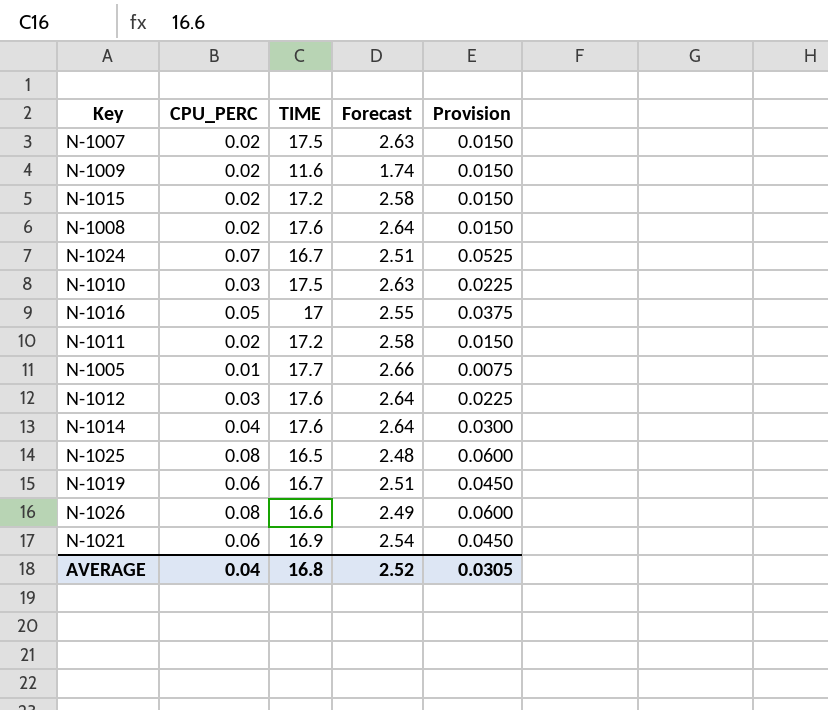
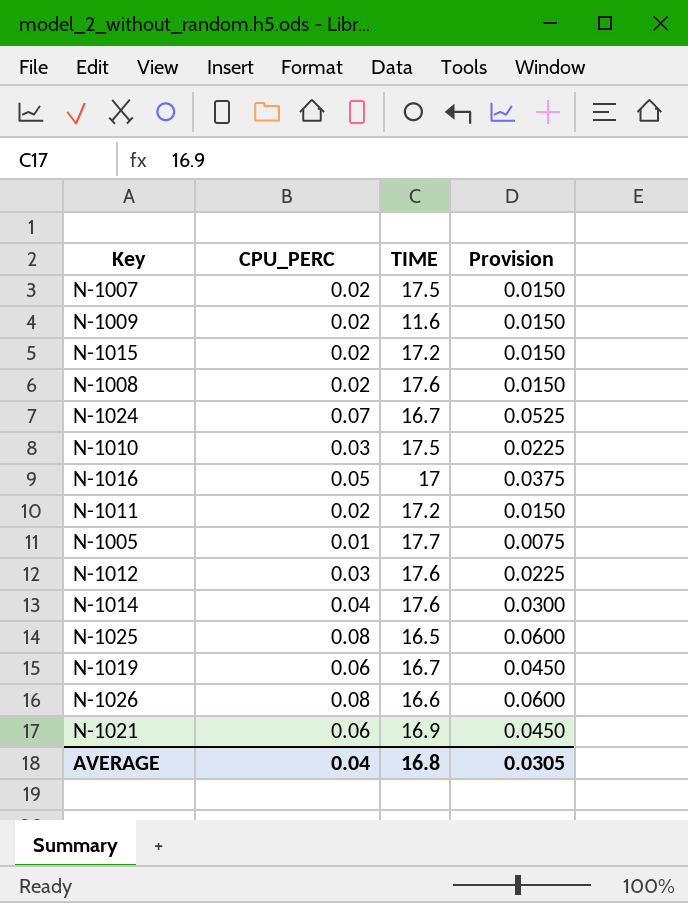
column Forecast | formula: [TIME] * 0.15 -> none

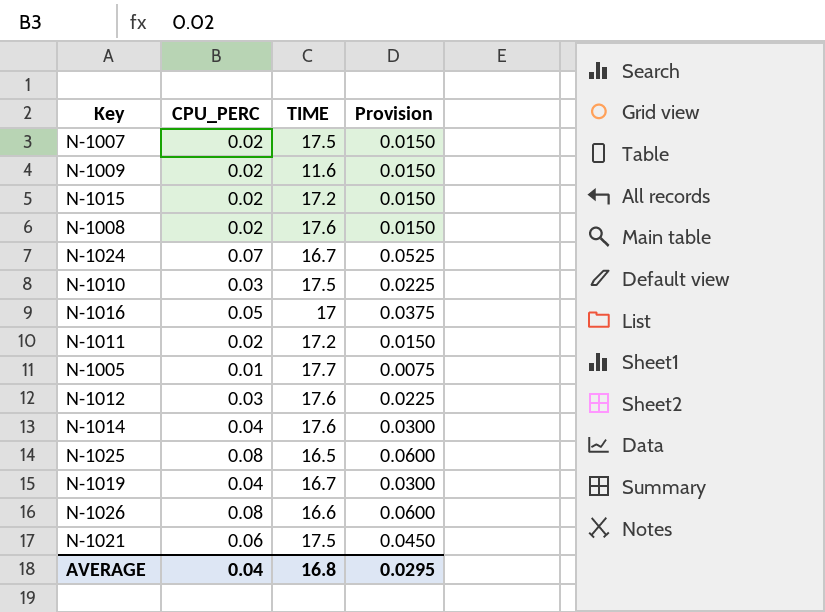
N-1019 | CPU_PERC: 0.06 -> 0.04
N-1019 | Provision: 0.0450 -> 0.0300
N-1021 | TIME: 16.9 -> 17.5
AVERAGE | Provision: 0.0305 -> 0.0295

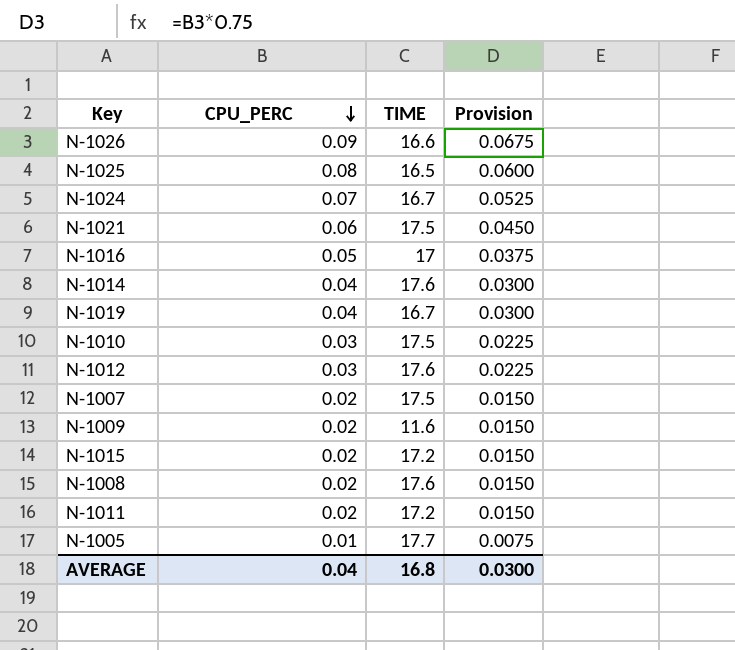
row order: none -> CPU_PERC descending
N-1026 | CPU_PERC: 0.08 -> 0.09
N-1026 | Provision: 0.0600 -> 0.0675
AVERAGE | Provision: 0.0295 -> 0.0300

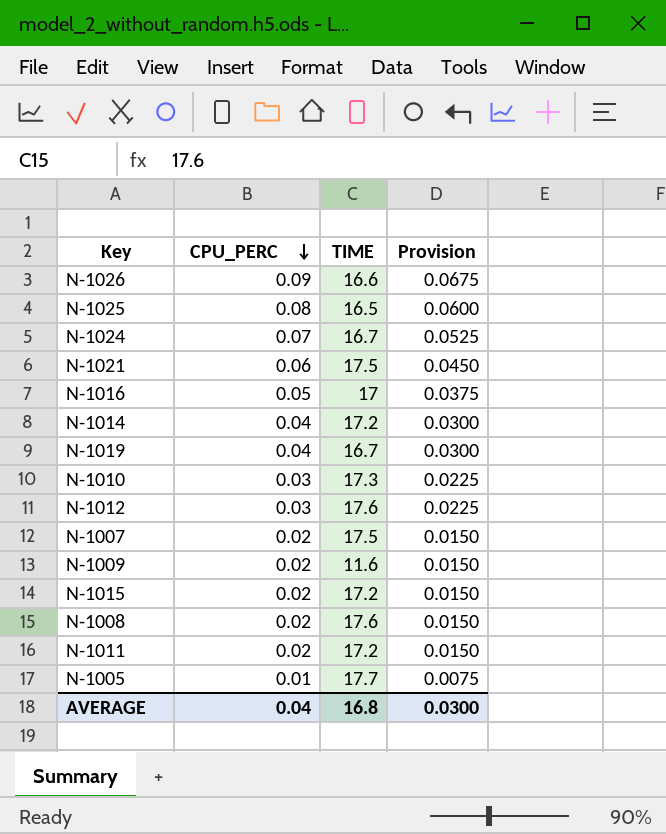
N-1014 | TIME: 17.6 -> 17.2
N-1010 | TIME: 17.5 -> 17.3

